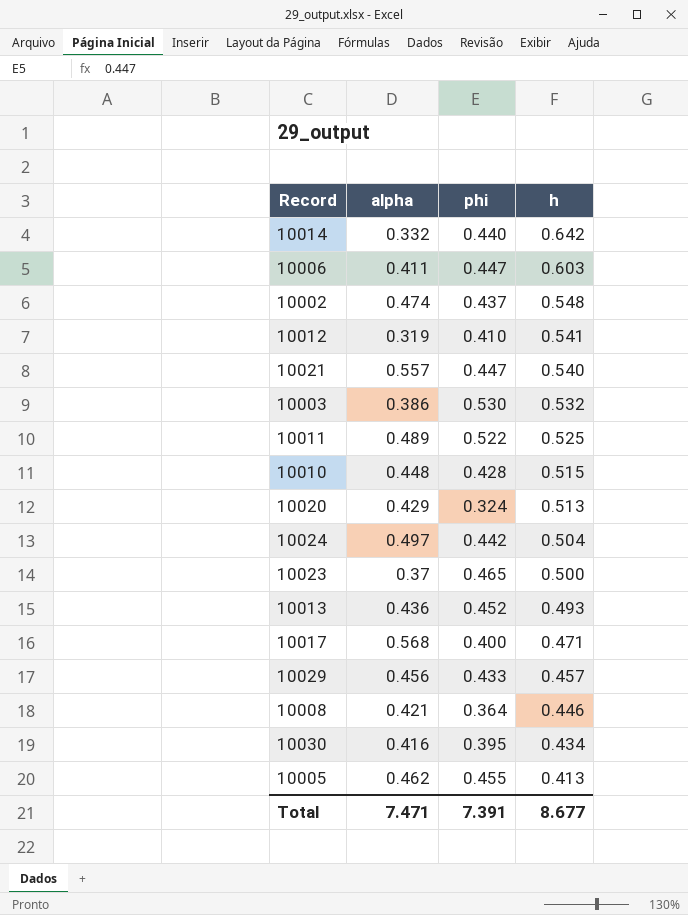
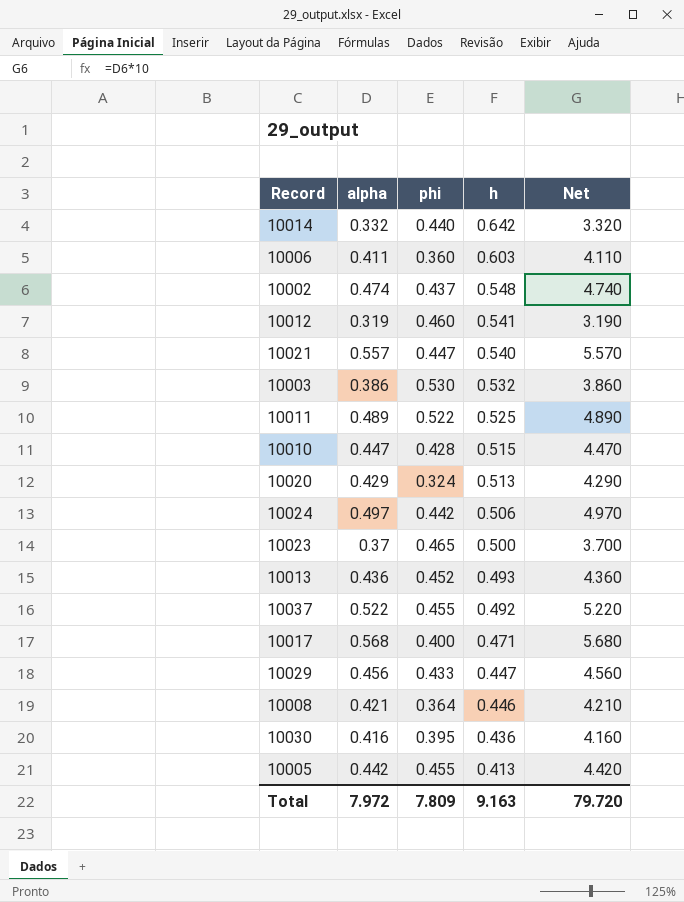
column Net | formula: none -> [alpha] * 10
10006 | phi: 0.447 -> 0.360
10012 | phi: 0.410 -> 0.460
10010 | alpha: 0.448 -> 0.447
10024 | h: 0.504 -> 0.506
row 10037: none -> 0.522 | 0.455 | 0.492 | 5.220
10029 | h: 0.457 -> 0.447
10030 | h: 0.434 -> 0.436
10005 | alpha: 0.462 -> 0.442
Total | alpha: 7.471 -> 7.972
Total | phi: 7.391 -> 7.809
Total | h: 8.677 -> 9.163

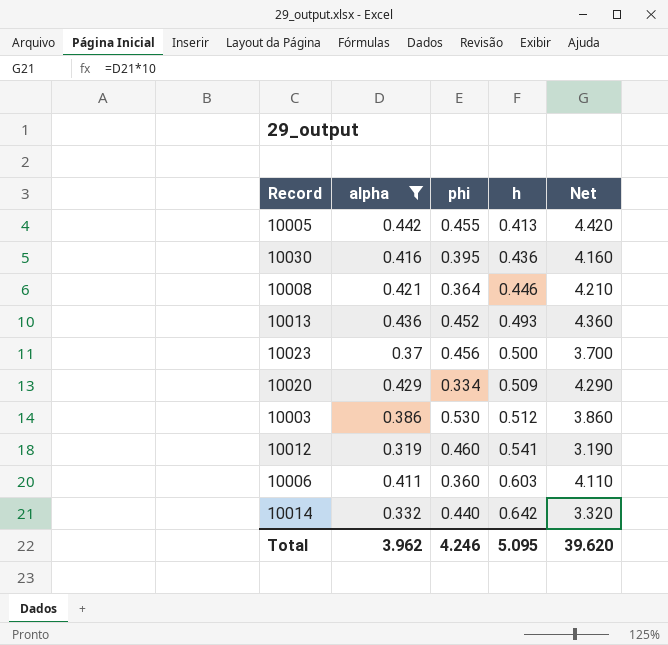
filter: none -> alpha <= 0.442
row order: h descending -> h ascending
10023 | phi: 0.465 -> 0.456
10020 | phi: 0.324 -> 0.334
10020 | h: 0.513 -> 0.509
10003 | h: 0.532 -> 0.512
Total | alpha: 7.972 -> 3.962
Total | phi: 7.809 -> 4.246
Total | h: 9.163 -> 5.095
Total | Net: 79.720 -> 39.620

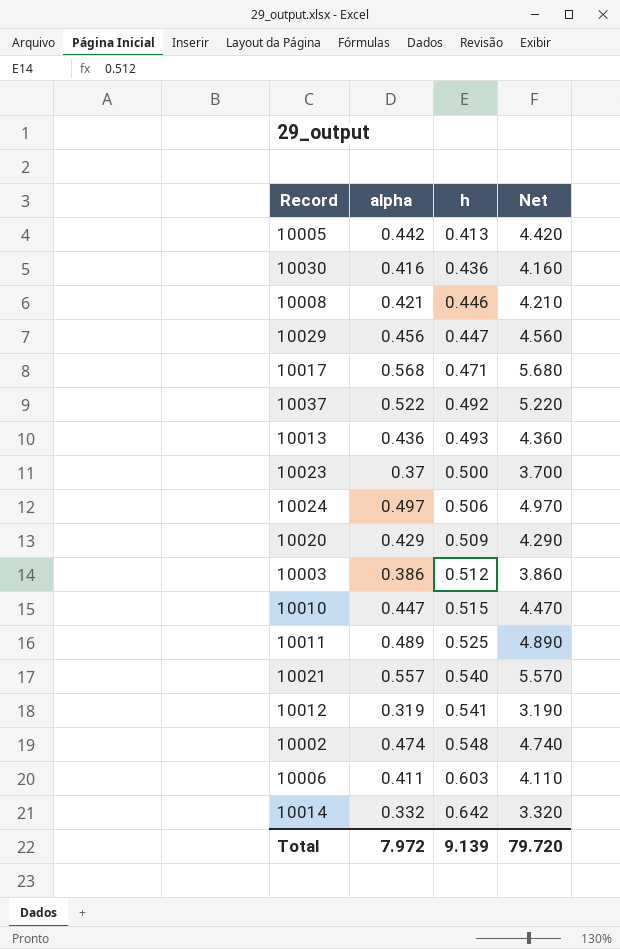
filter: alpha <= 0.442 -> none
column phi | position: 3 -> none
Total | alpha: 3.962 -> 7.972
Total | h: 5.095 -> 9.139
Total | Net: 39.620 -> 79.720

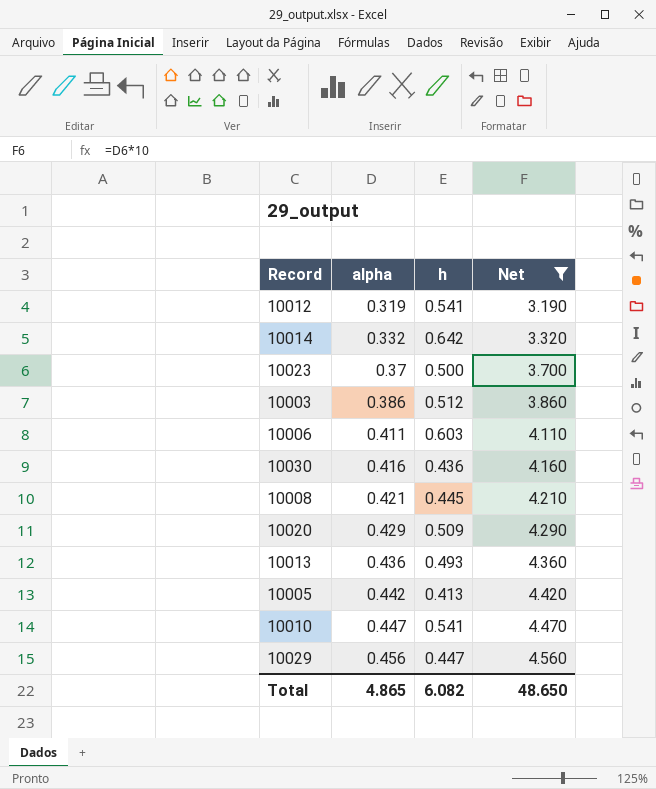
filter: none -> Net <= 4.560
row order: h ascending -> alpha ascending
10008 | h: 0.446 -> 0.445
10010 | h: 0.515 -> 0.541
Total | alpha: 7.972 -> 4.865
Total | h: 9.139 -> 6.082
Total | Net: 79.720 -> 48.650

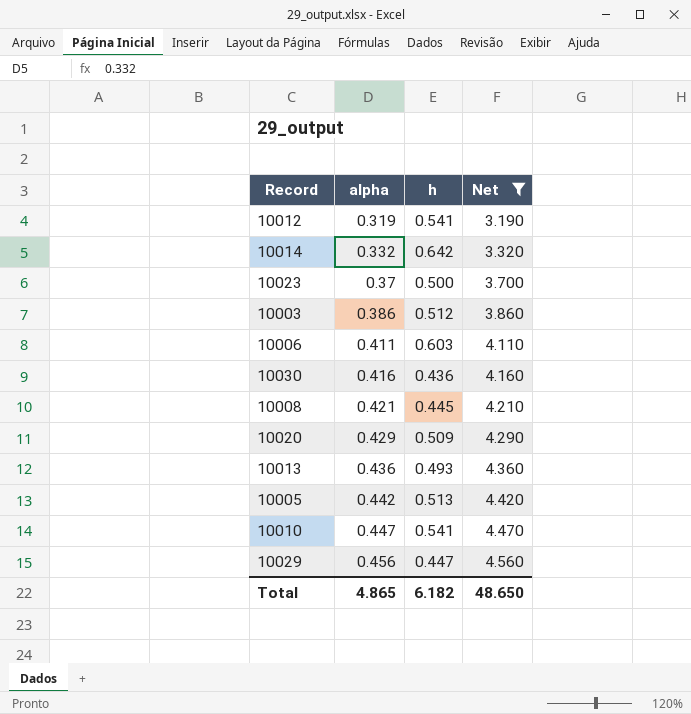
10005 | h: 0.413 -> 0.513
Total | h: 6.082 -> 6.182

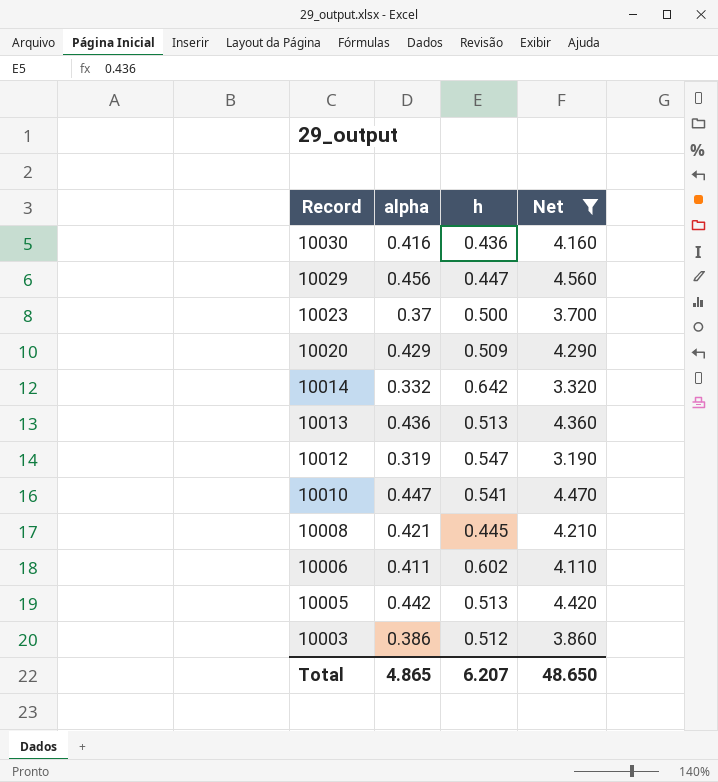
row order: alpha ascending -> Record descending
10013 | h: 0.493 -> 0.513
10012 | h: 0.541 -> 0.547
10006 | h: 0.603 -> 0.602
Total | h: 6.182 -> 6.207

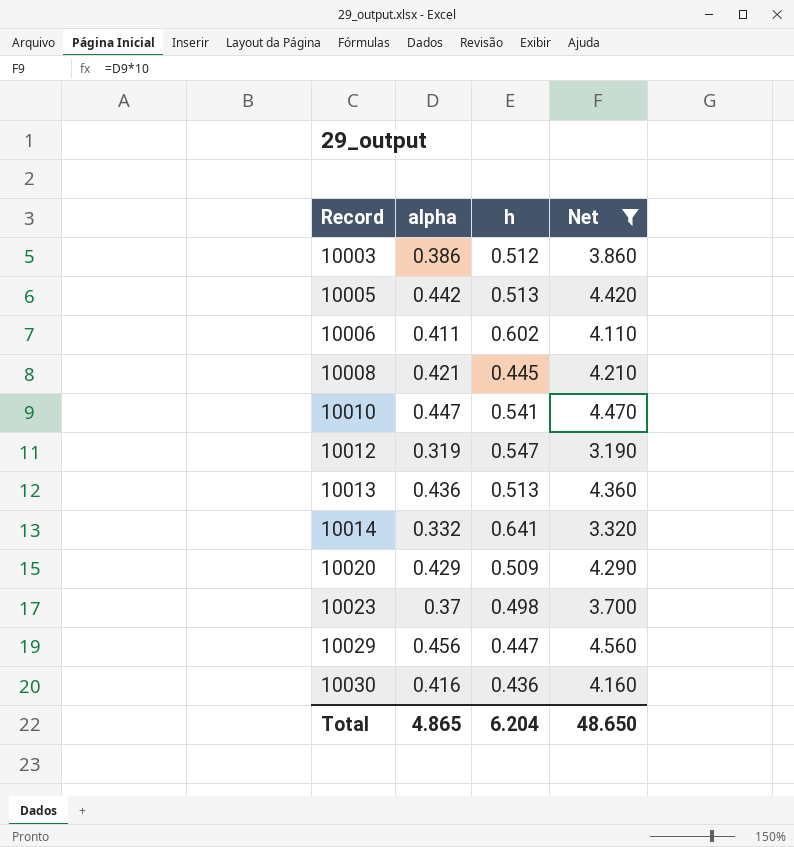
row order: Record descending -> Record ascending
10014 | h: 0.642 -> 0.641
10023 | h: 0.500 -> 0.498
Total | h: 6.207 -> 6.204

